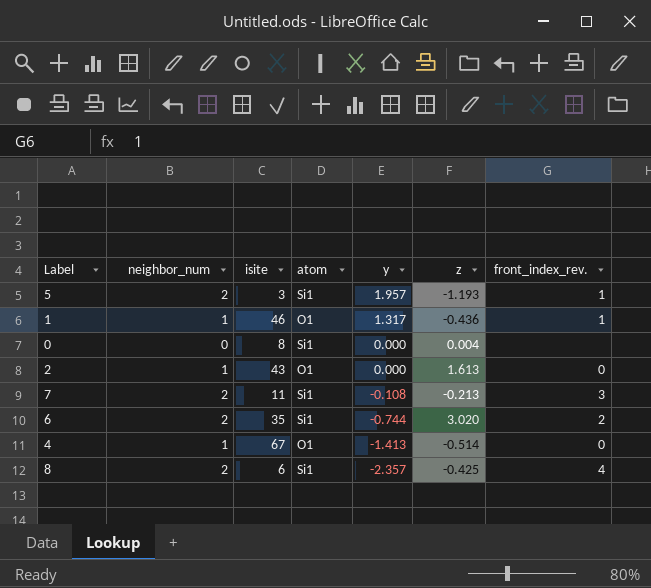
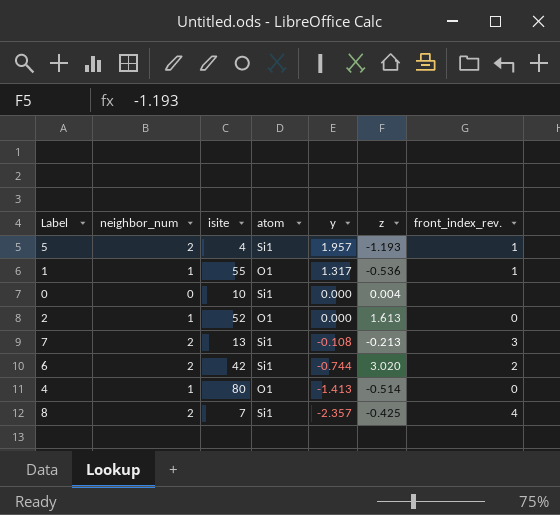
5 | isite: 3 -> 4
1 | isite: 46 -> 55
1 | z: -0.436 -> -0.536
0 | isite: 8 -> 10
2 | isite: 43 -> 52
7 | isite: 11 -> 13
6 | isite: 35 -> 42
4 | isite: 67 -> 80
8 | isite: 6 -> 7

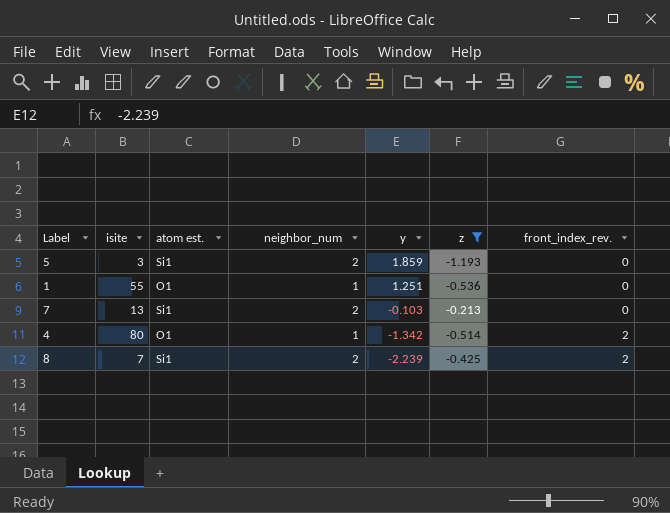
filter: none -> z <= -0.213
column name: atom -> atom est.
column neighbor_num | position: 2 -> 4
5 | isite: 4 -> 3
5 | y: 1.957 -> 1.859
5 | front_index_rev.: 1 -> 0
1 | y: 1.317 -> 1.251
1 | front_index_rev.: 1 -> 0
7 | y: -0.108 -> -0.103
7 | front_index_rev.: 3 -> 0
4 | y: -1.413 -> -1.342
4 | front_index_rev.: 0 -> 2
8 | y: -2.357 -> -2.239
8 | front_index_rev.: 4 -> 2

